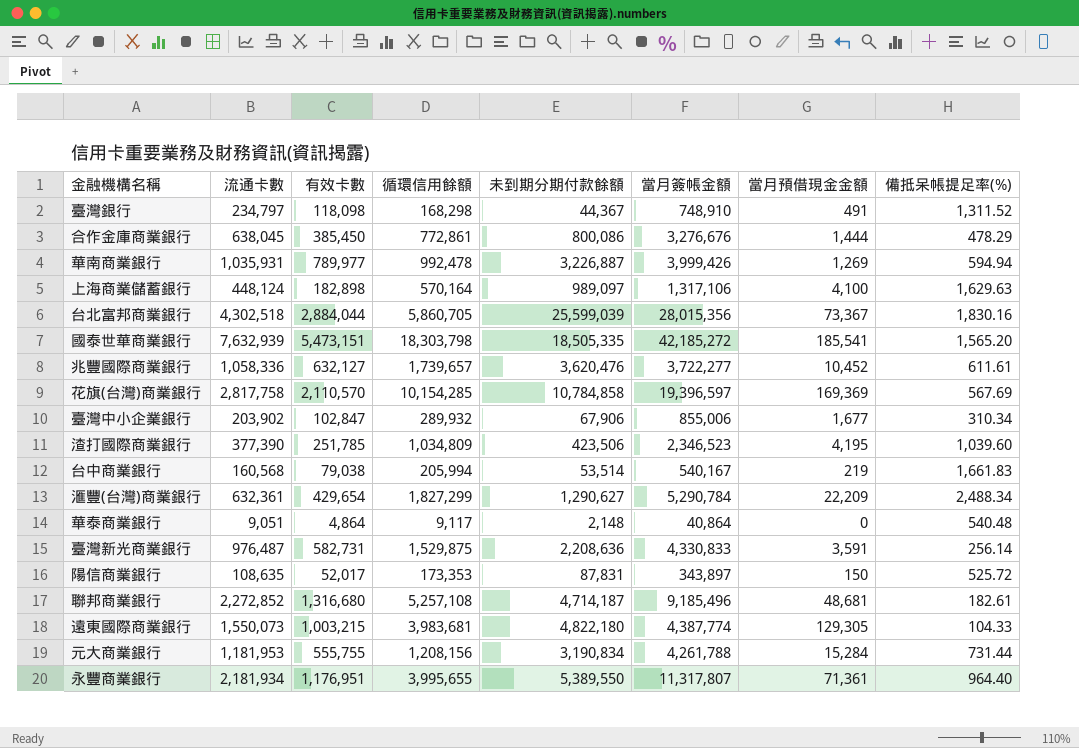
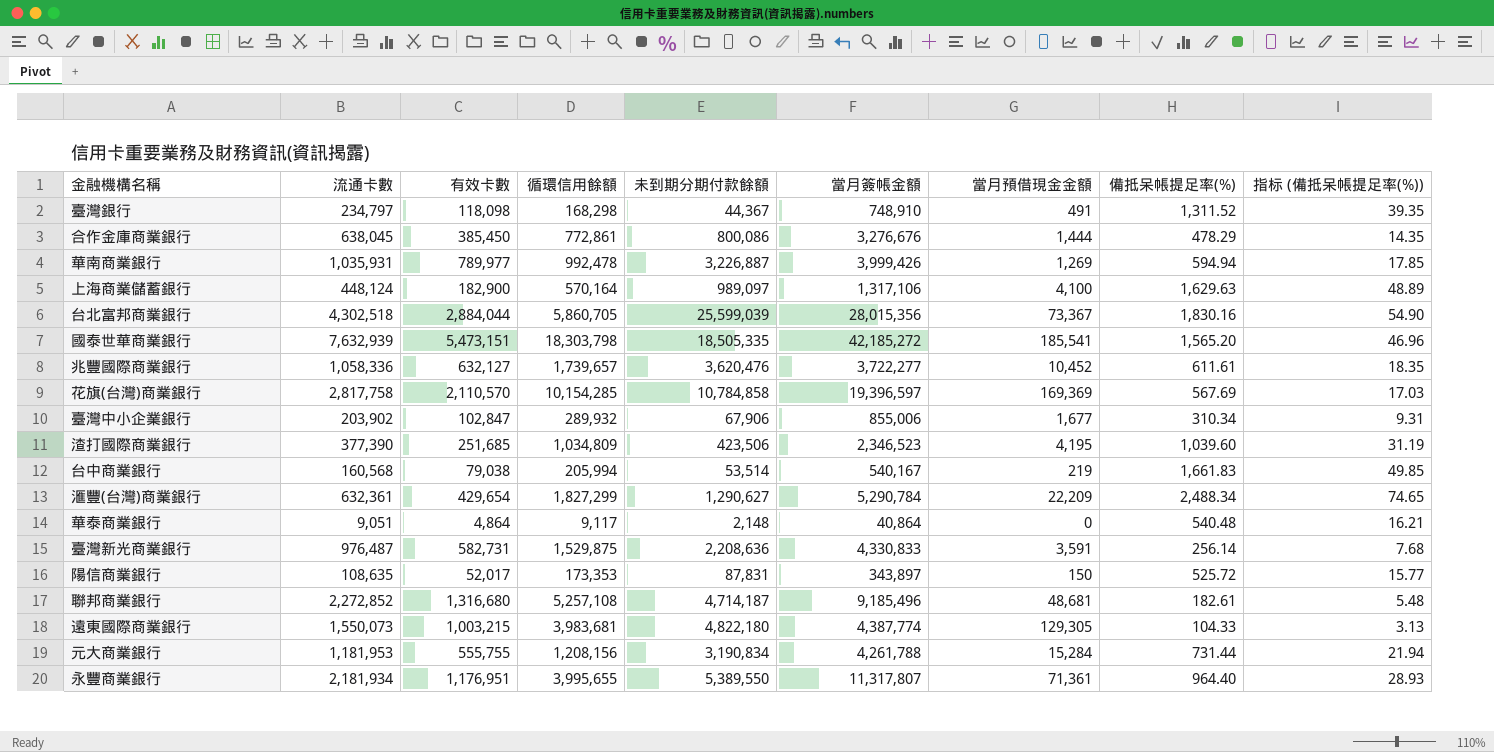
column 指标 (備抵呆帳提足率(%)) | formula: none -> [備抵呆帳提足率(%)] * 0.03
上海商業儲蓄銀行 | 有效卡數: 182,898 -> 182,900
渣打國際商業銀行 | 有效卡數: 251,785 -> 251,685

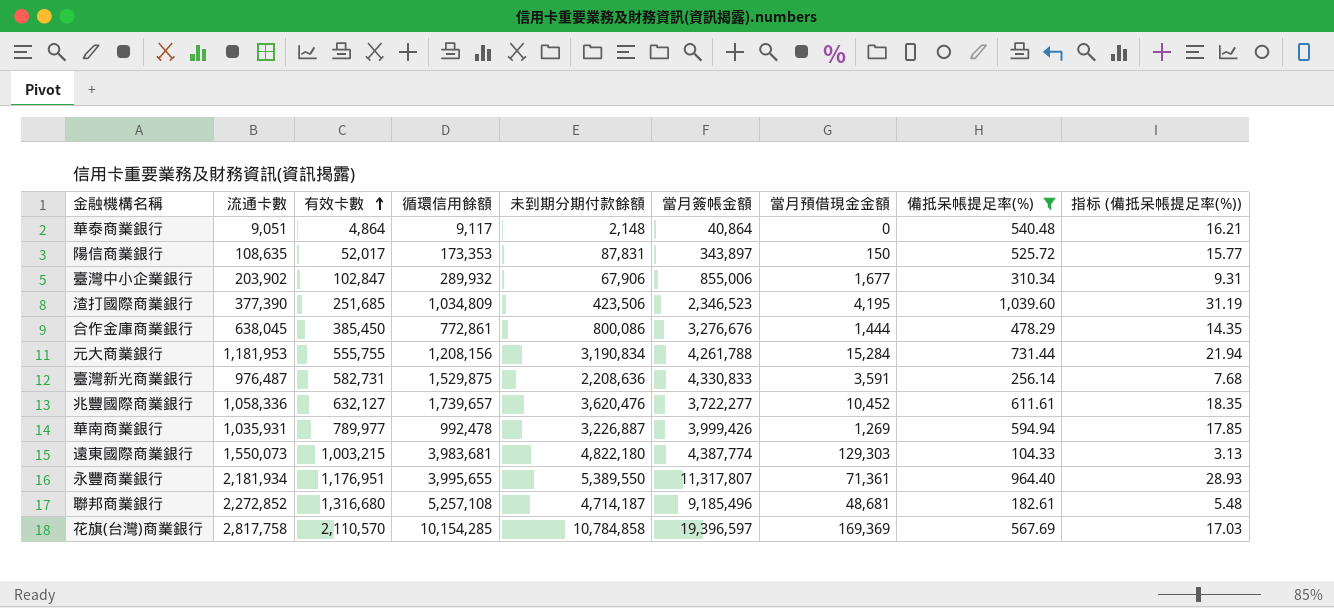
filter: none -> 備抵呆帳提足率(%) <= 1,039.60
row order: none -> 有效卡數 ascending
遠東國際商業銀行 | 當月預借現金金額: 129,305 -> 129,303

